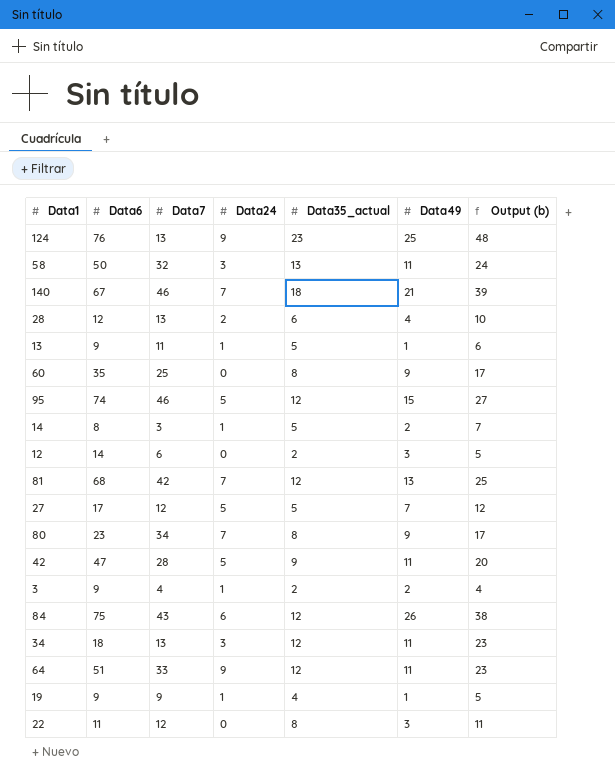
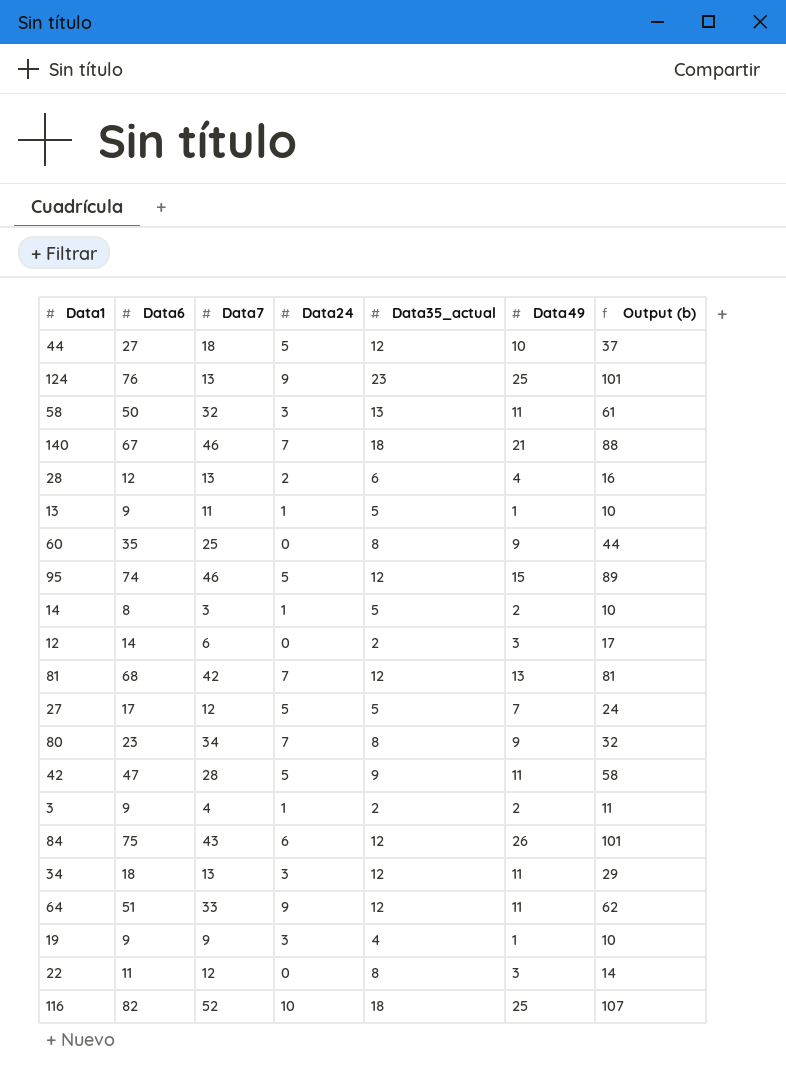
column Output (b) | formula: [Data35_actual] + [Data49] -> [Data6] + [Data49]
row 44: none -> 27 | 18 | 5 | 12 | 10 | 37
19 | Data24: 1 -> 3
row 116: none -> 82 | 52 | 10 | 18 | 25 | 107

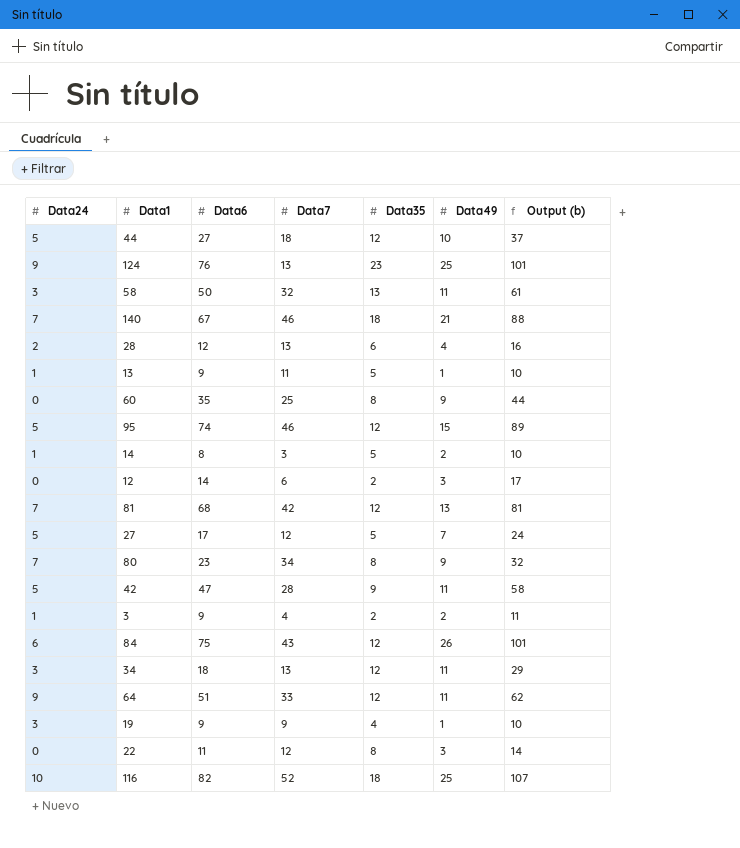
column Data24 | position: 4 -> 1
column name: Data35_actual -> Data35

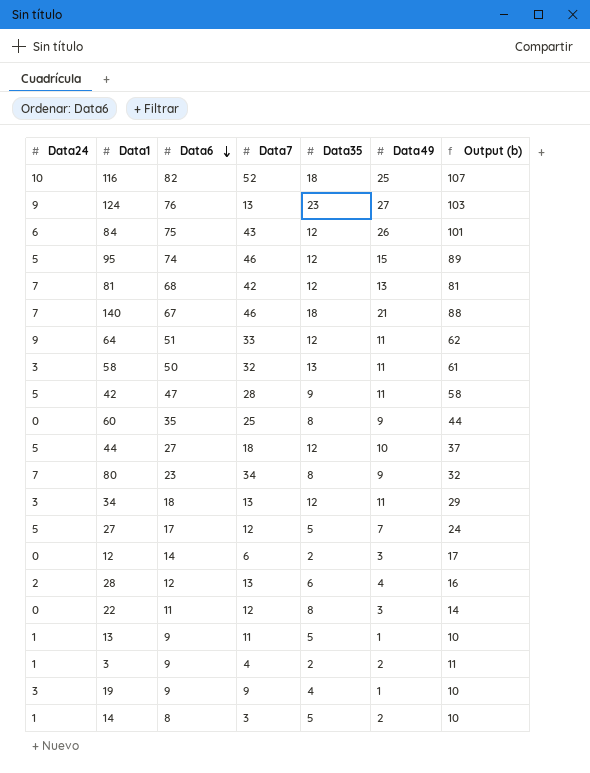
row order: none -> Data6 descending
124 | Data49: 25 -> 27
124 | Output (b): 101 -> 103

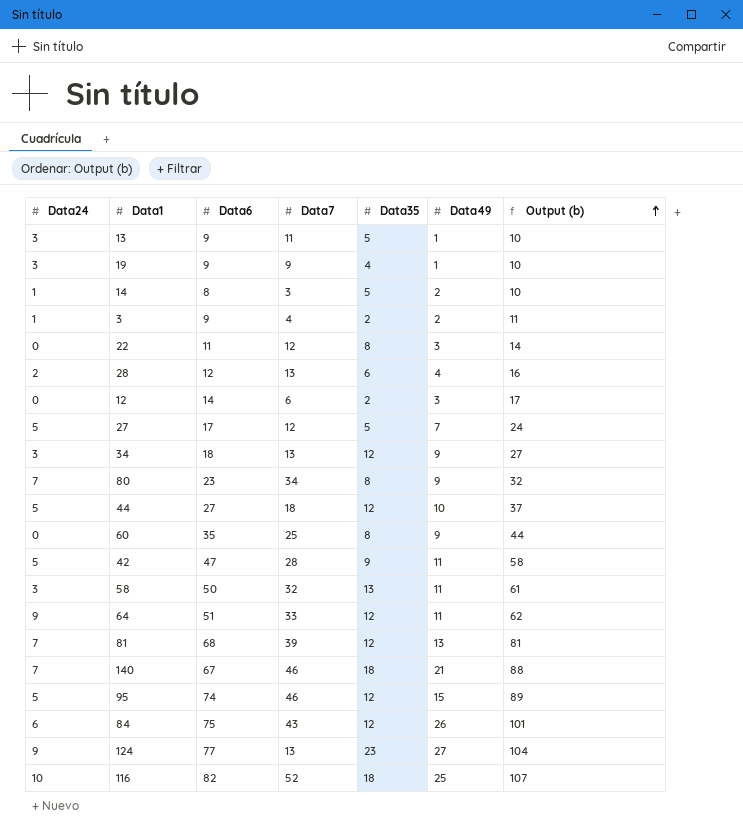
row order: Data6 descending -> Output (b) ascending
13 | Data24: 1 -> 3
34 | Data49: 11 -> 9
34 | Output (b): 29 -> 27
81 | Data7: 42 -> 39
124 | Data6: 76 -> 77
124 | Output (b): 103 -> 104

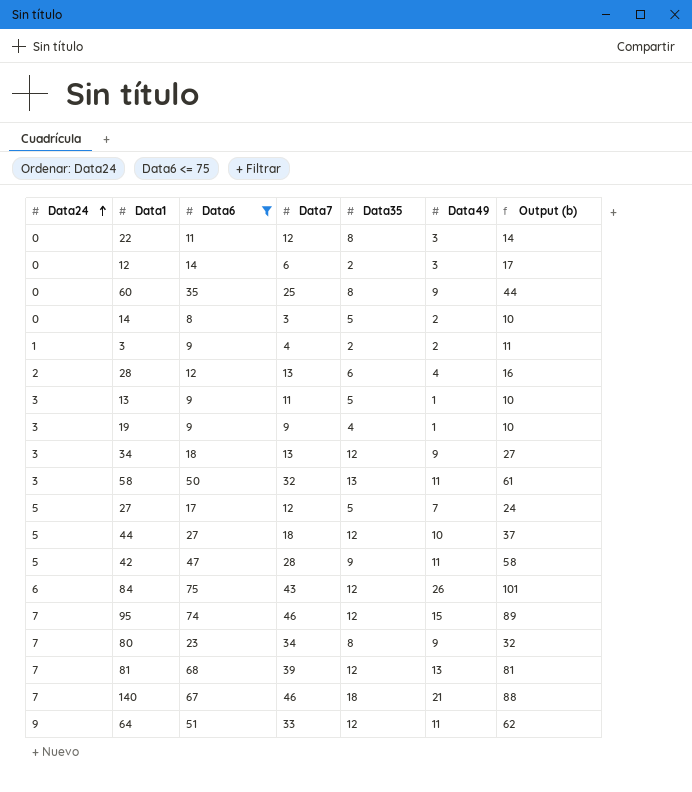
filter: none -> Data6 <= 75
row order: Output (b) ascending -> Data24 ascending
14 | Data24: 1 -> 0
95 | Data24: 5 -> 7

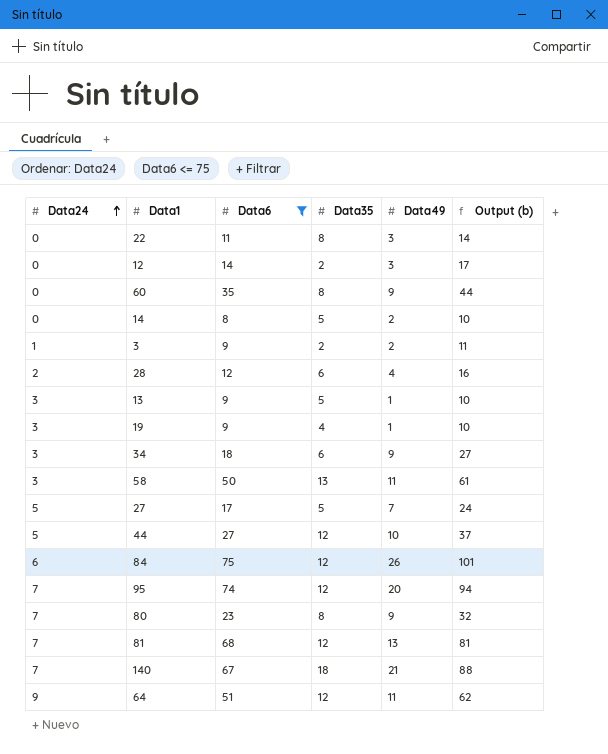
column Data7 | position: 4 -> none
row 42: 5 | 47 | 28 | 9 | 11 | 58 -> none
34 | Data35: 12 -> 6
95 | Data49: 15 -> 20
95 | Output (b): 89 -> 94

